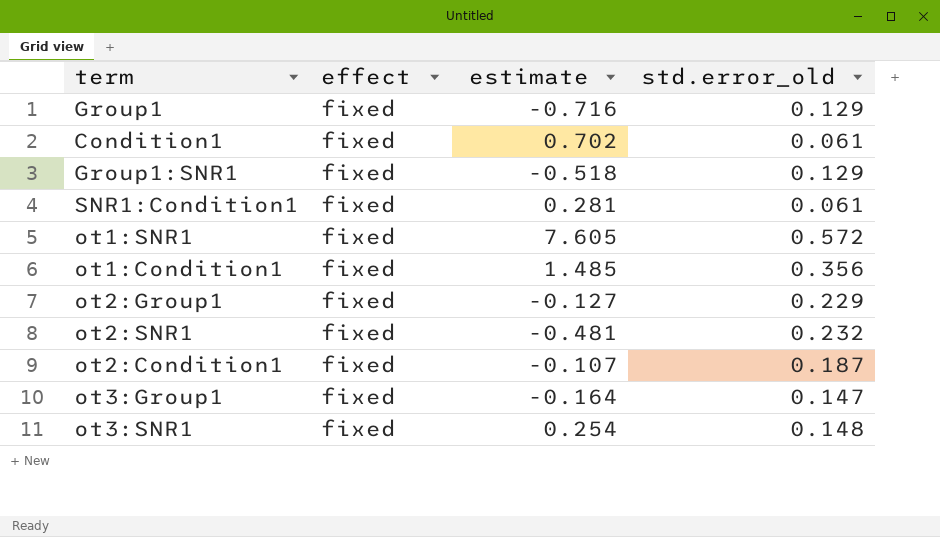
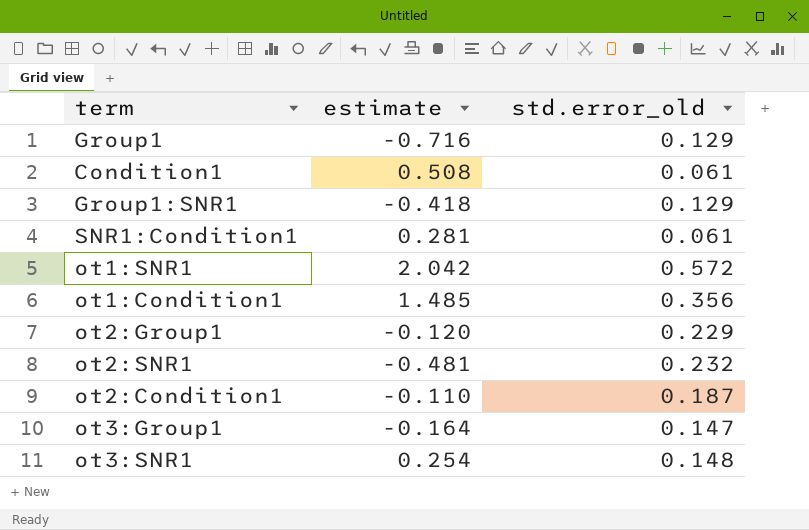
column effect | position: 2 -> none
Condition1 | estimate: 0.702 -> 0.508
Group1:SNR1 | estimate: -0.518 -> -0.418
ot1:SNR1 | estimate: 7.605 -> 2.042
ot2:Group1 | estimate: -0.127 -> -0.120
ot2:Condition1 | estimate: -0.107 -> -0.110

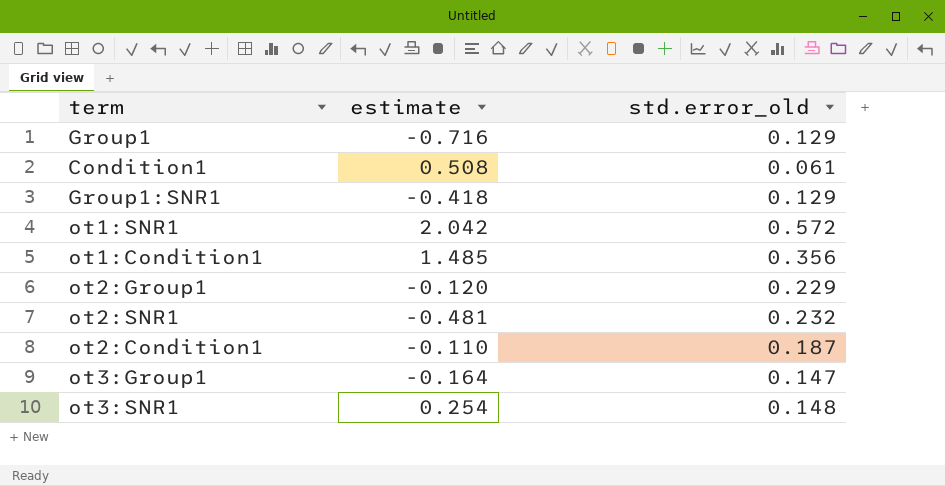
row SNR1:Condition1: 0.281 | 0.061 -> none

